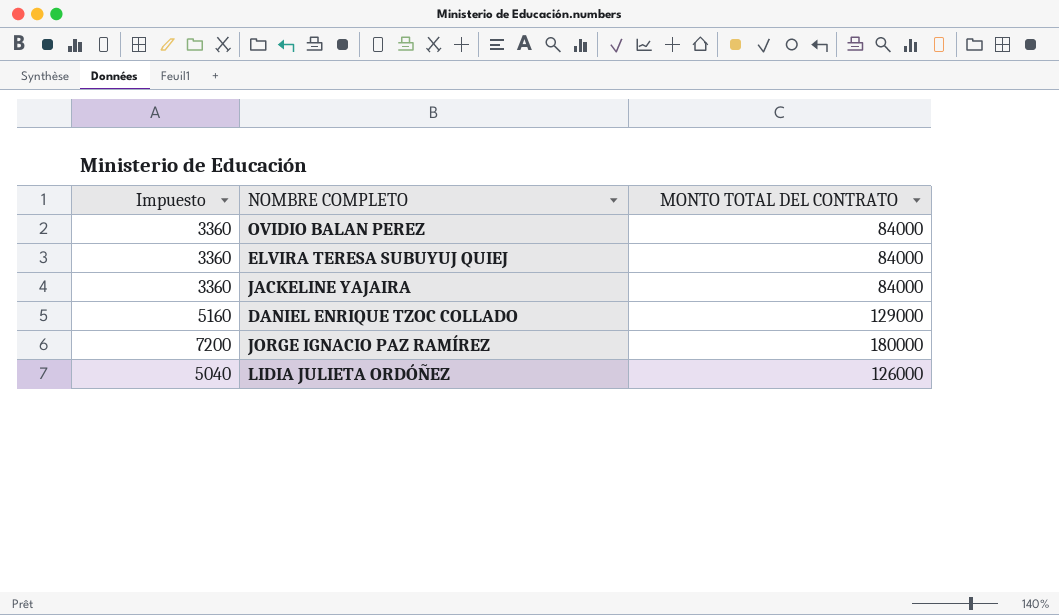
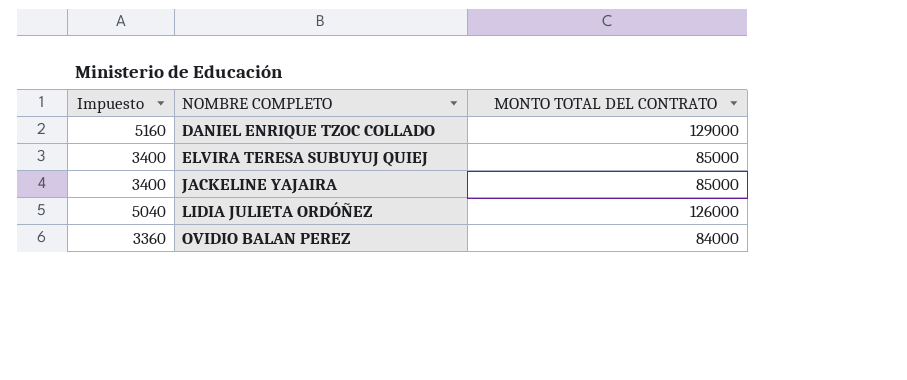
row order: none -> NOMBRE COMPLETO ascending
row JORGE IGNACIO PAZ RAMÍREZ: 7200 | 180000 -> none
ELVIRA TERESA SUBUYUJ QUIEJ | Impuesto: 3360 -> 3400
ELVIRA TERESA SUBUYUJ QUIEJ | MONTO TOTAL DEL CONTRATO: 84000 -> 85000
JACKELINE YAJAIRA | Impuesto: 3360 -> 3400
JACKELINE YAJAIRA | MONTO TOTAL DEL CONTRATO: 84000 -> 85000

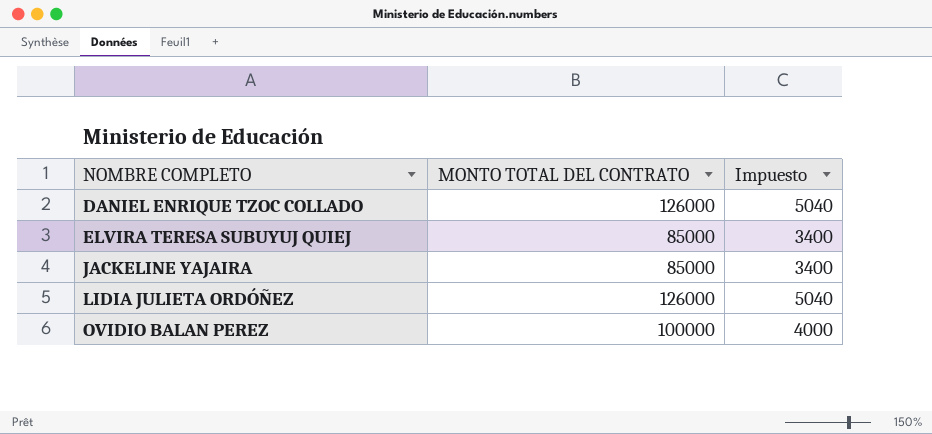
column Impuesto | position: 1 -> 3
DANIEL ENRIQUE TZOC COLLADO | MONTO TOTAL DEL CONTRATO: 129000 -> 126000
DANIEL ENRIQUE TZOC COLLADO | Impuesto: 5160 -> 5040
OVIDIO BALAN PEREZ | MONTO TOTAL DEL CONTRATO: 84000 -> 100000
OVIDIO BALAN PEREZ | Impuesto: 3360 -> 4000

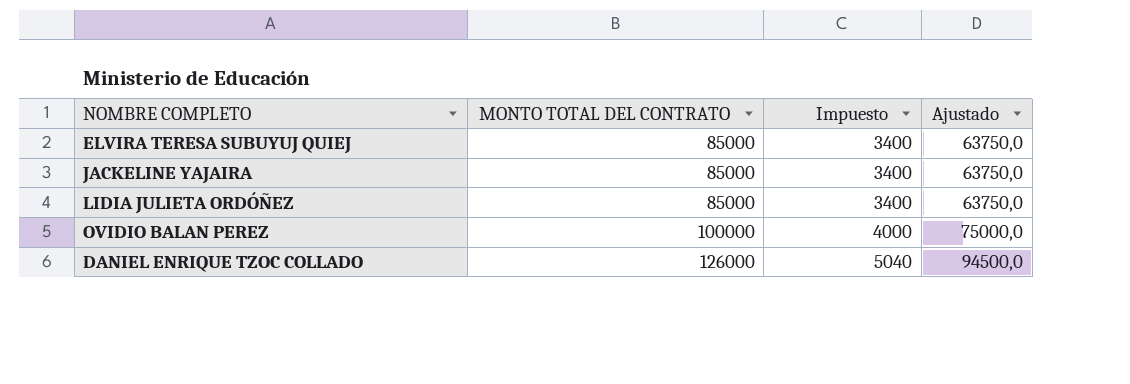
row order: NOMBRE COMPLETO ascending -> MONTO TOTAL DEL CONTRATO ascending
column Ajustado | formula: none -> [MONTO TOTAL DEL CONTRATO] * 0,75
LIDIA JULIETA ORDÓÑEZ | MONTO TOTAL DEL CONTRATO: 126000 -> 85000
LIDIA JULIETA ORDÓÑEZ | Impuesto: 5040 -> 3400

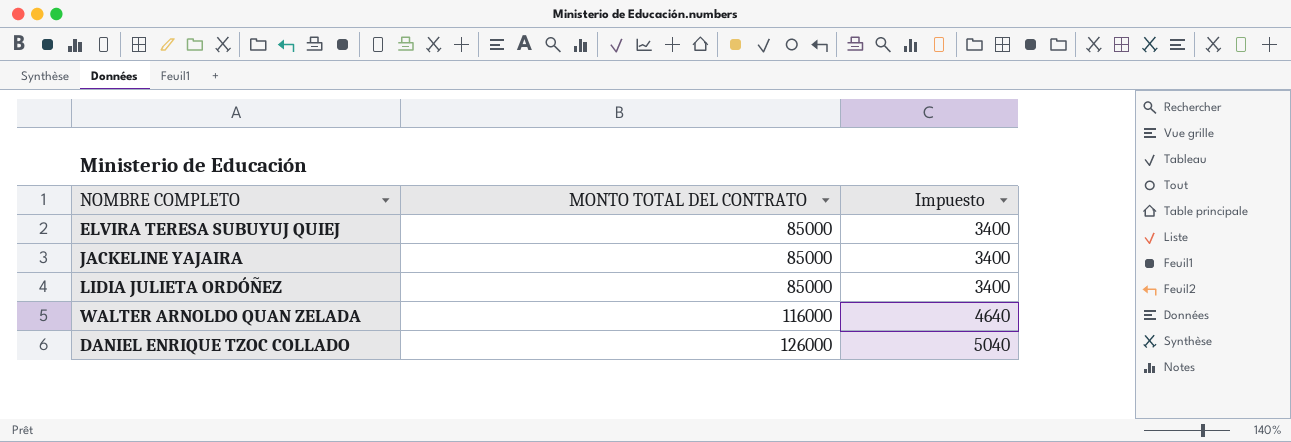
column Ajustado | formula: [MONTO TOTAL DEL CONTRATO] * 0,75 -> none
row OVIDIO BALAN PEREZ: 100000 | 4000 | 75000,0 -> none
row WALTER ARNOLDO QUAN ZELADA: none -> 116000 | 4640

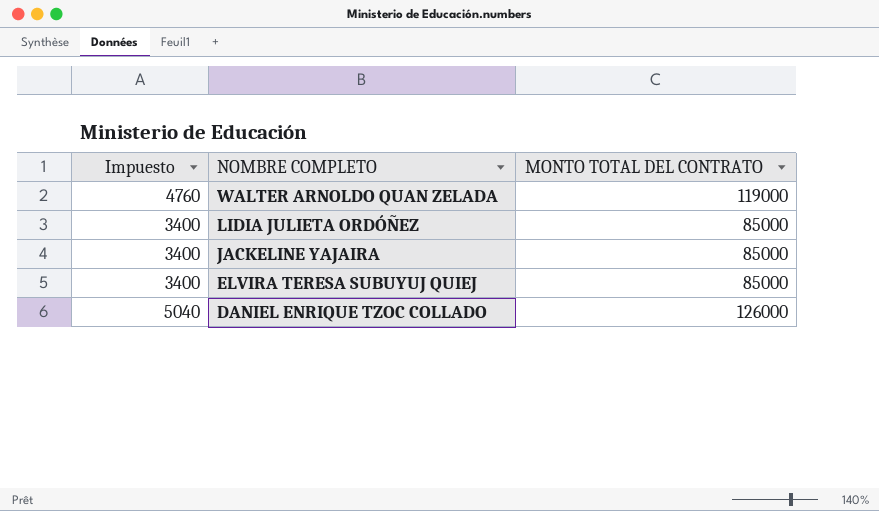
row order: MONTO TOTAL DEL CONTRATO ascending -> NOMBRE COMPLETO descending
column Impuesto | position: 3 -> 1
WALTER ARNOLDO QUAN ZELADA | Impuesto: 4640 -> 4760
WALTER ARNOLDO QUAN ZELADA | MONTO TOTAL DEL CONTRATO: 116000 -> 119000

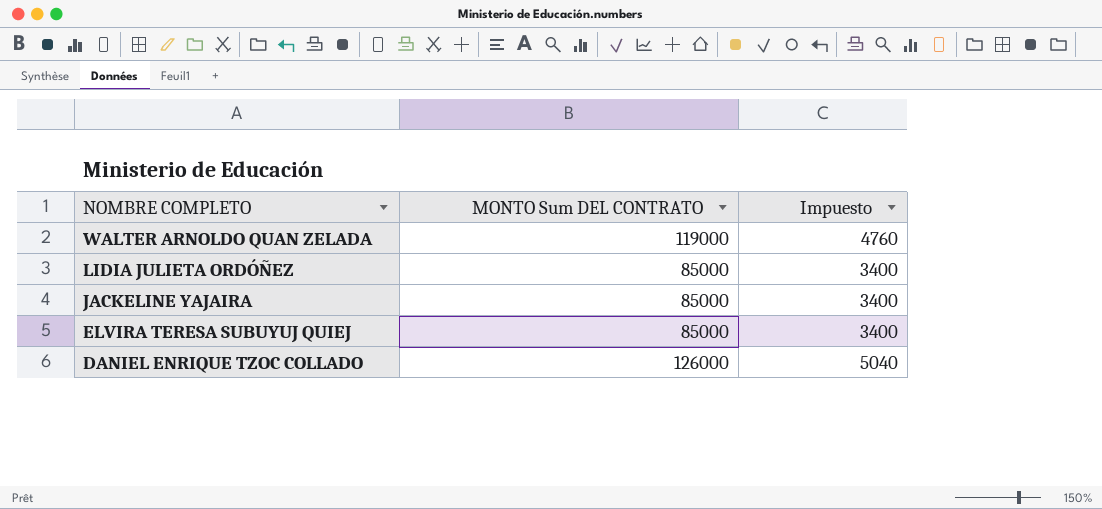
column name: MONTO TOTAL DEL CONTRATO -> MONTO Sum DEL CONTRATO
column Impuesto | position: 1 -> 3

